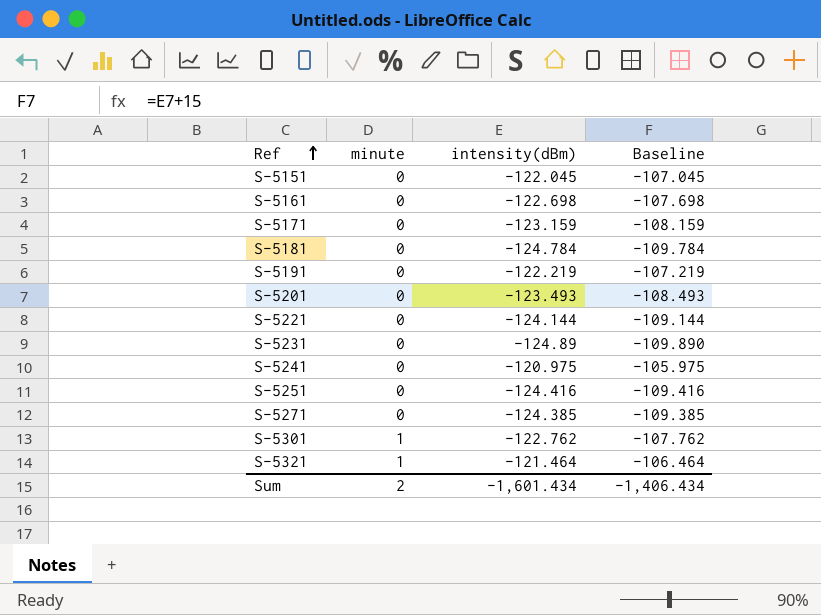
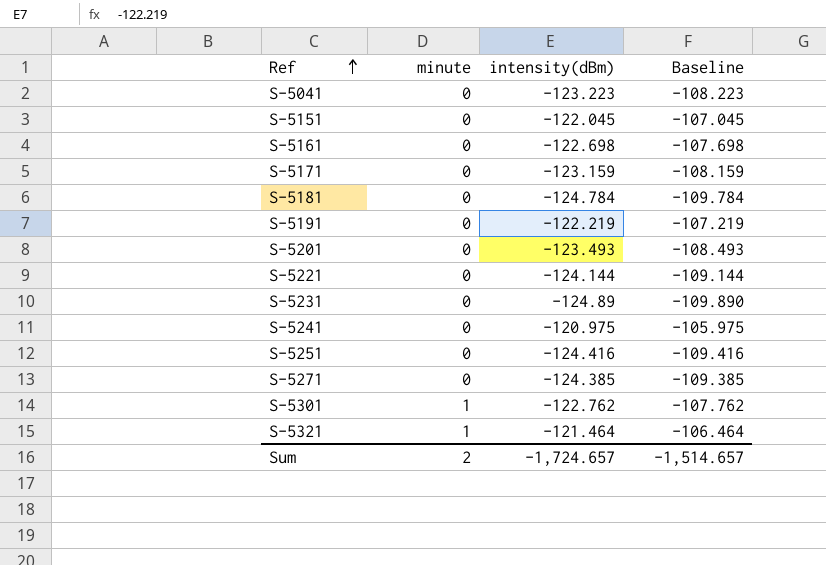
row S-5041: none -> 0 | -123.223 | -108.223
Sum | intensity(dBm): -1,601.434 -> -1,724.657
Sum | Baseline: -1,406.434 -> -1,514.657

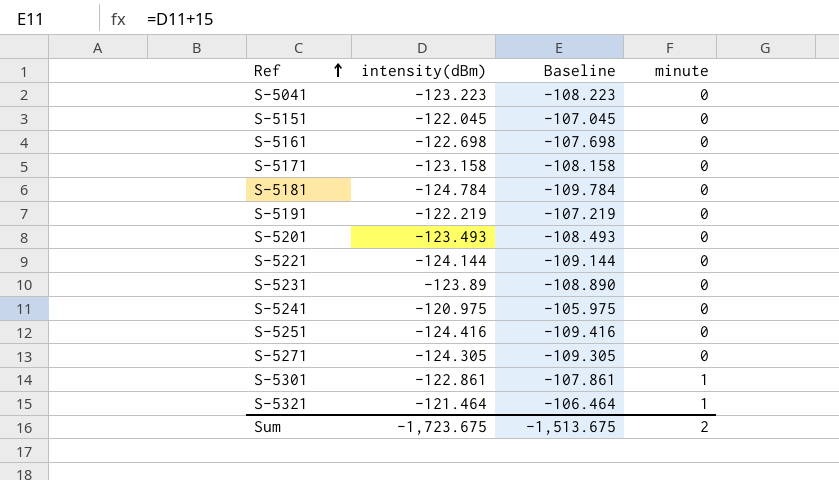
column minute | position: 2 -> 4
S-5171 | intensity(dBm): -123.159 -> -123.158
S-5171 | Baseline: -108.159 -> -108.158
S-5231 | intensity(dBm): -124.89 -> -123.89
S-5231 | Baseline: -109.890 -> -108.890
S-5271 | intensity(dBm): -124.385 -> -124.305
S-5271 | Baseline: -109.385 -> -109.305
S-5301 | intensity(dBm): -122.762 -> -122.861
S-5301 | Baseline: -107.762 -> -107.861
Sum | intensity(dBm): -1,724.657 -> -1,723.675
Sum | Baseline: -1,514.657 -> -1,513.675

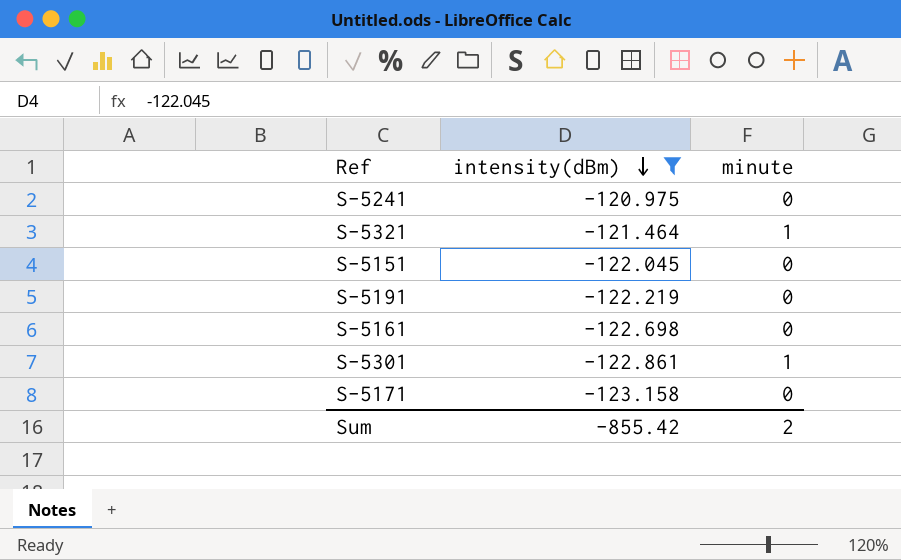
filter: none -> intensity(dBm) >= -123.158
row order: Ref ascending -> intensity(dBm) descending
column Baseline | formula: [intensity(dBm)] + 15 -> none
Sum | intensity(dBm): -1,723.675 -> -855.42

